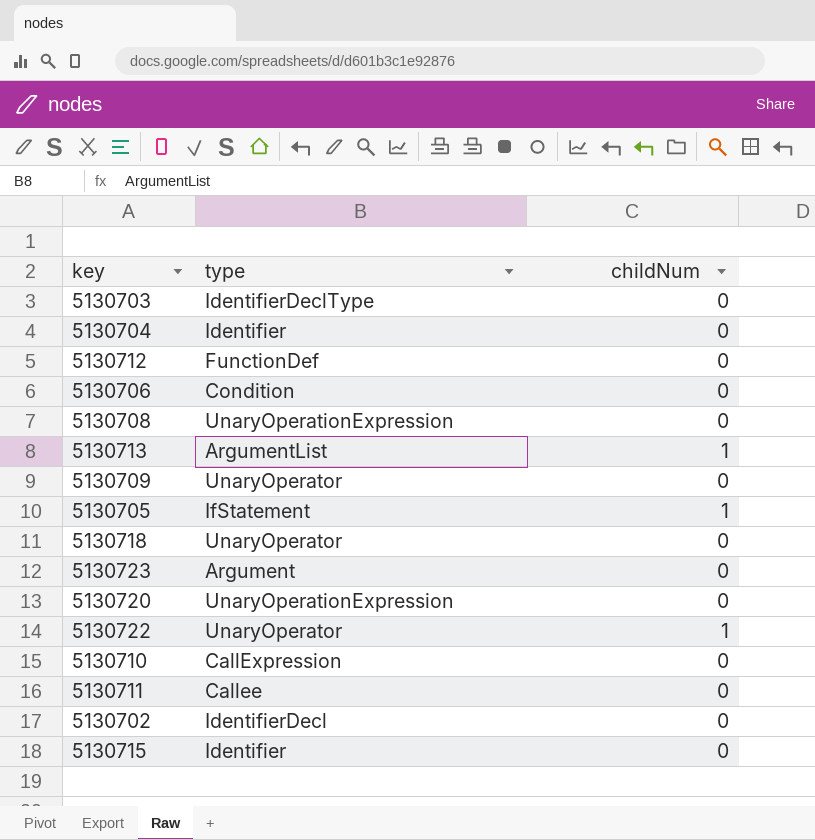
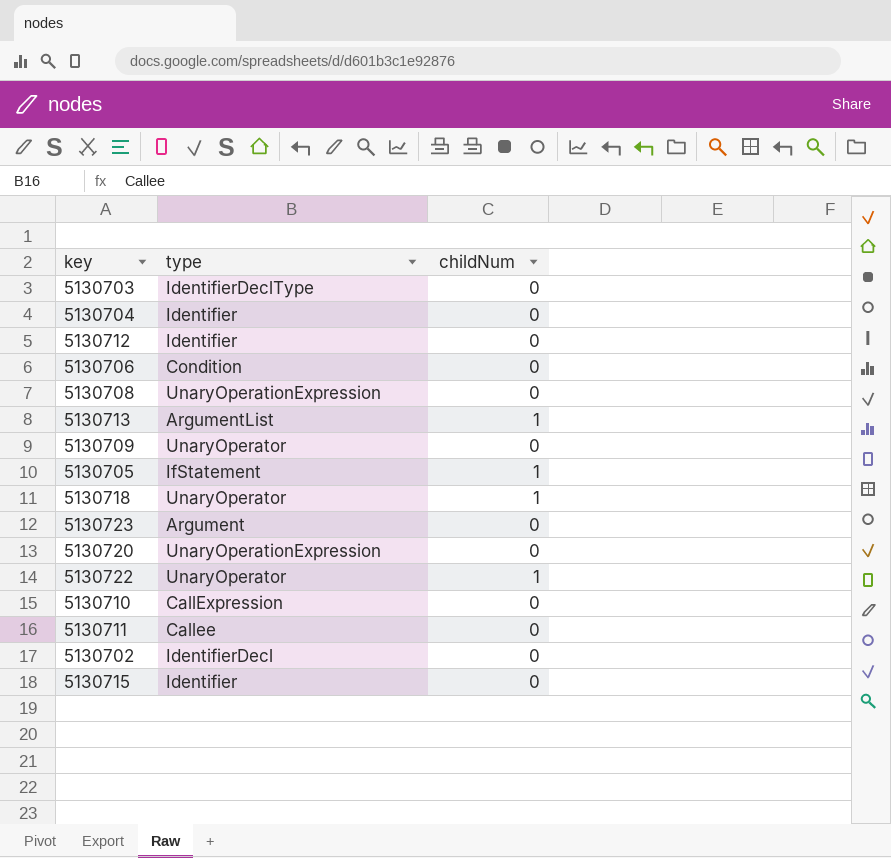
5130712 | type: FunctionDef -> Identifier
5130718 | childNum: 0 -> 1

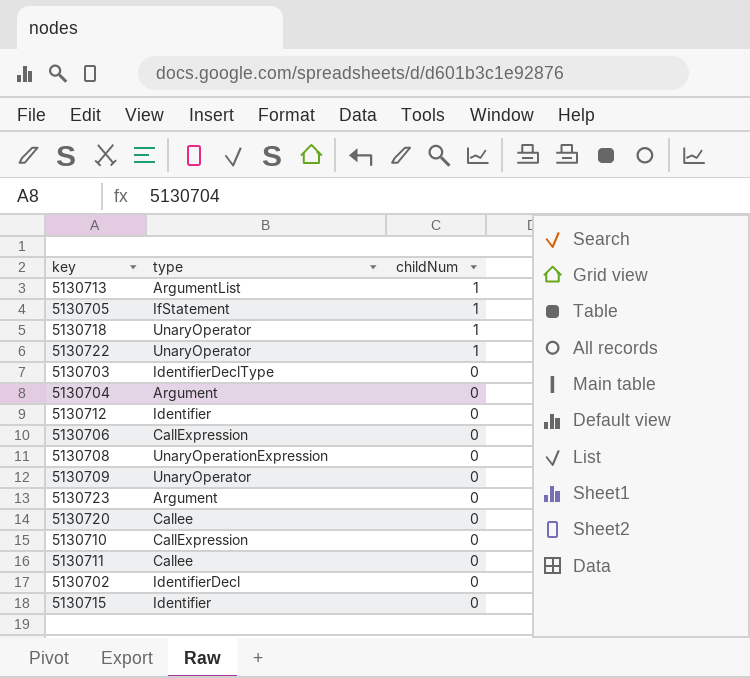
row order: none -> childNum descending
5130704 | type: Identifier -> Argument
5130706 | type: Condition -> CallExpression
5130720 | type: UnaryOperationExpression -> Callee

